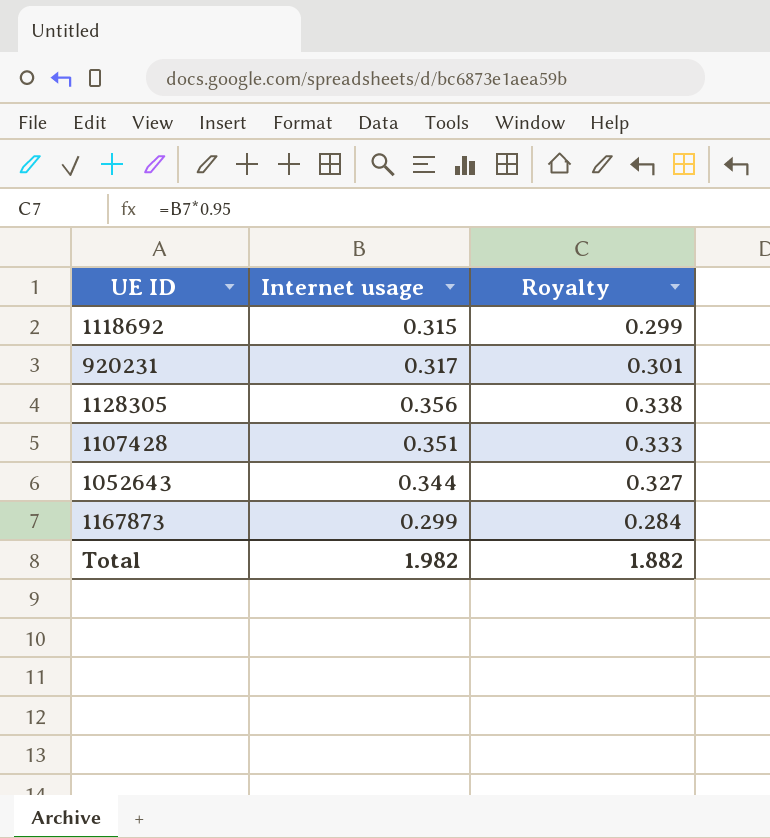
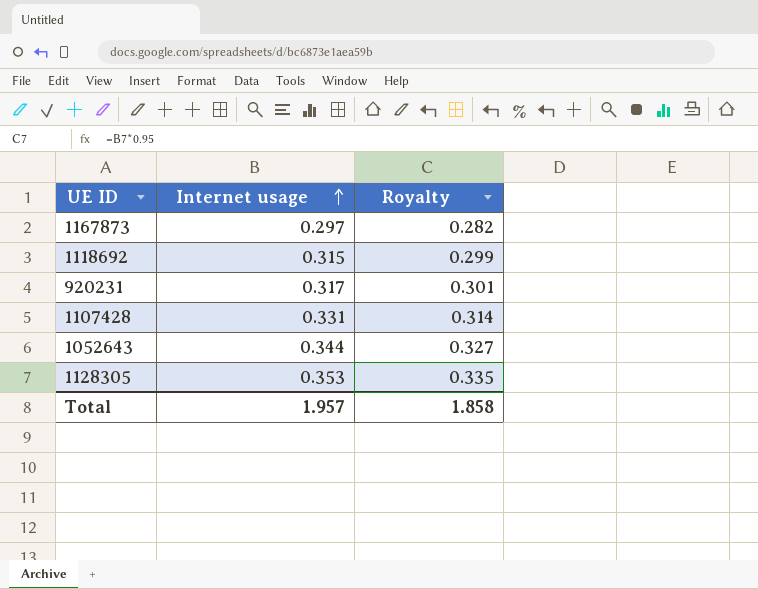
row order: none -> Internet usage ascending
1167873 | Internet usage: 0.299 -> 0.297
1167873 | Royalty: 0.284 -> 0.282
1107428 | Internet usage: 0.351 -> 0.331
1107428 | Royalty: 0.333 -> 0.314
1128305 | Internet usage: 0.356 -> 0.353
1128305 | Royalty: 0.338 -> 0.335
Total | Internet usage: 1.982 -> 1.957
Total | Royalty: 1.882 -> 1.858

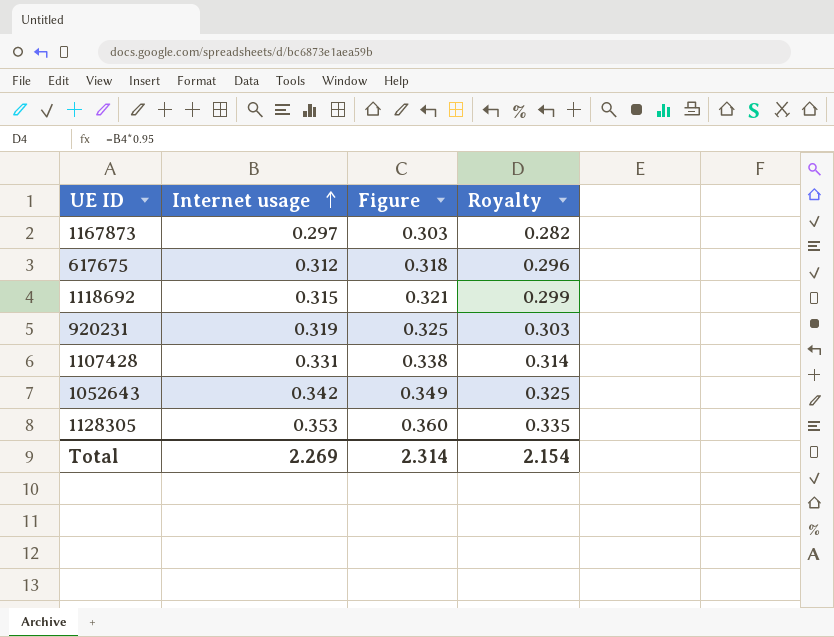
column Figure | formula: none -> [Internet usage] * 1.02
row 617675: none -> 0.312 | 0.318 | 0.296
920231 | Internet usage: 0.317 -> 0.319
920231 | Royalty: 0.301 -> 0.303
1052643 | Internet usage: 0.344 -> 0.342
1052643 | Royalty: 0.327 -> 0.325
Total | Internet usage: 1.957 -> 2.269
Total | Royalty: 1.858 -> 2.154

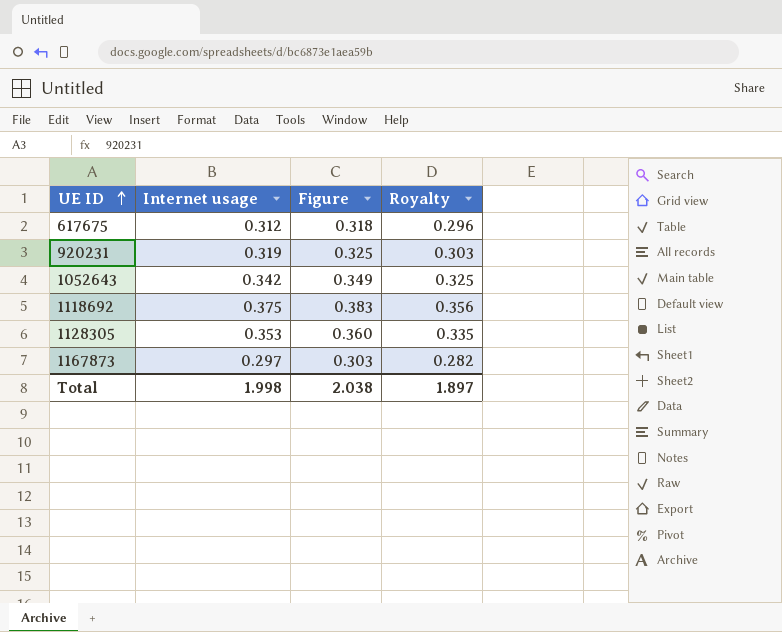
row order: Internet usage ascending -> UE ID ascending
row 1107428: 0.331 | 0.338 | 0.314 -> none
1118692 | Internet usage: 0.315 -> 0.375
1118692 | Figure: 0.321 -> 0.383
1118692 | Royalty: 0.299 -> 0.356
Total | Internet usage: 2.269 -> 1.998
Total | Figure: 2.314 -> 2.038
Total | Royalty: 2.154 -> 1.897

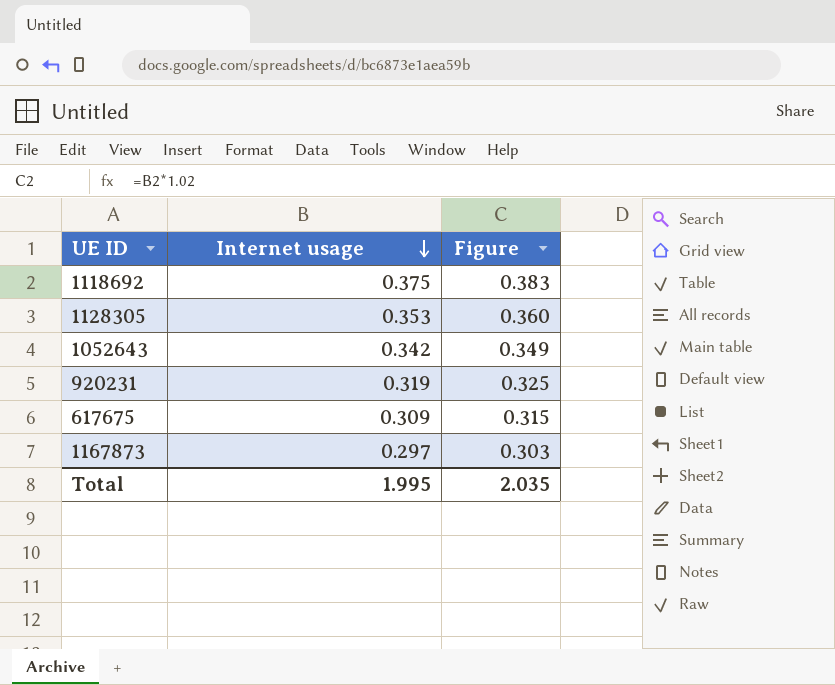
row order: UE ID ascending -> Internet usage descending
column Royalty | formula: [Internet usage] * 0.95 -> none
617675 | Internet usage: 0.312 -> 0.309
617675 | Figure: 0.318 -> 0.315
Total | Internet usage: 1.998 -> 1.995
Total | Figure: 2.038 -> 2.035

